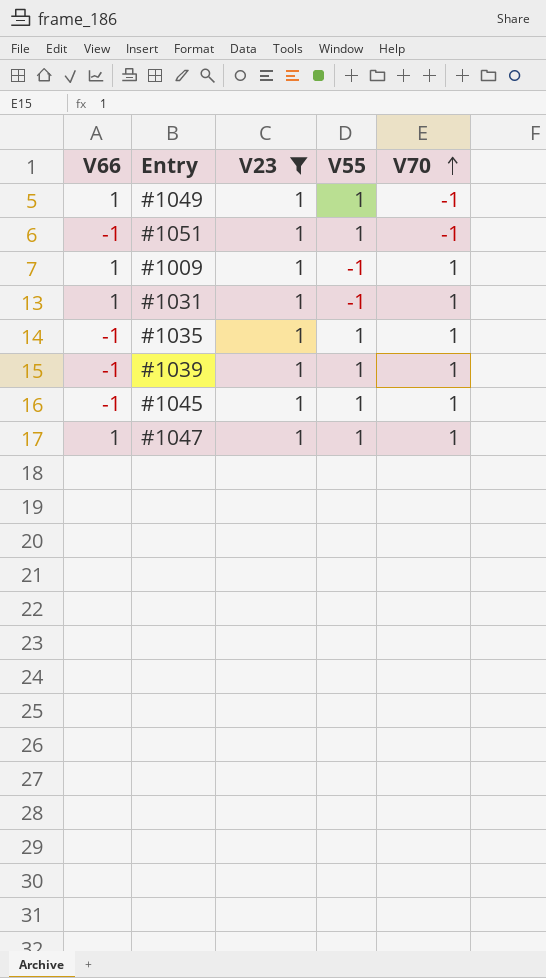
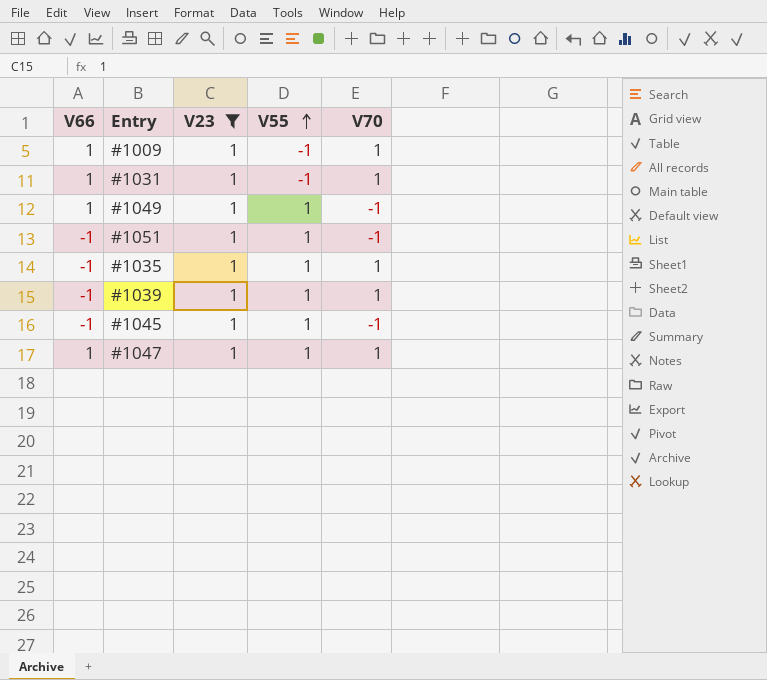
row order: V70 ascending -> V55 ascending
#1045 | V70: 1 -> -1

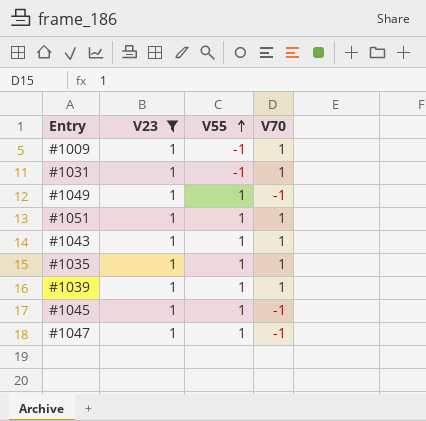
column V66 | position: 1 -> none
#1051 | V70: -1 -> 1
row #1043: none -> 1 | 1 | 1
#1047 | V70: 1 -> -1

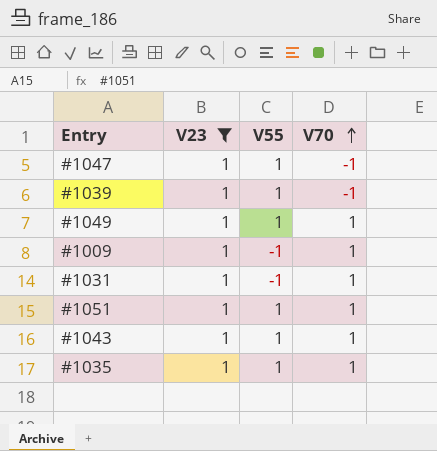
row order: V55 ascending -> V70 ascending
row #1045: 1 | 1 | -1 -> none
#1039 | V70: 1 -> -1
#1049 | V70: -1 -> 1

